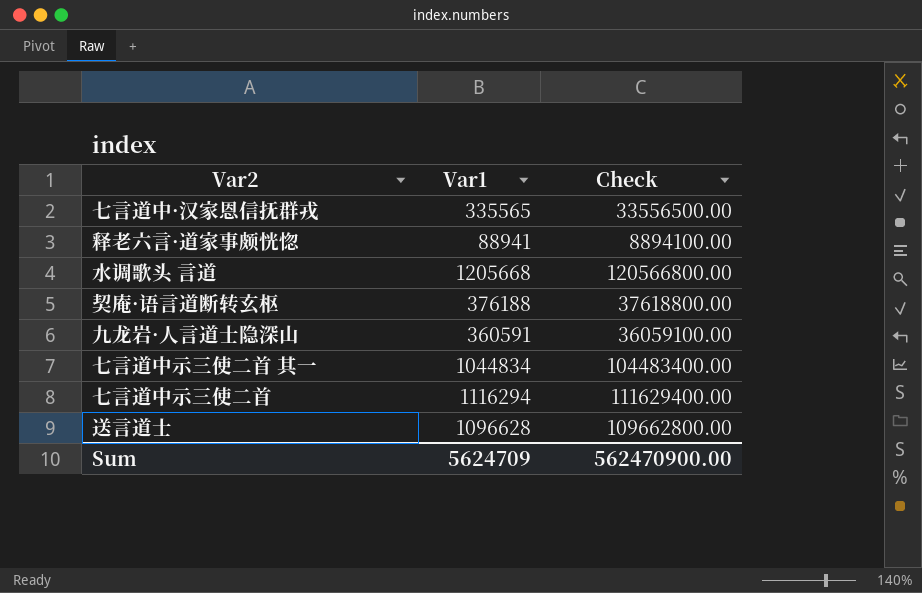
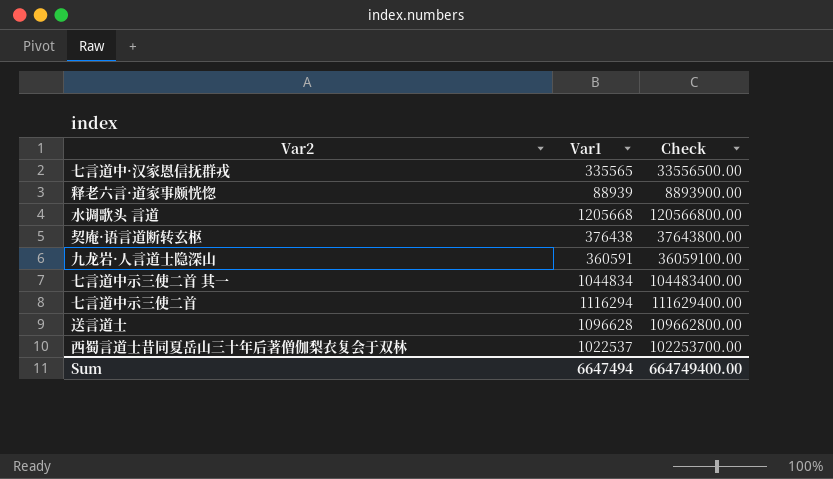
释老六言·道家事颇恍惚 | Var1: 88941 -> 88939
释老六言·道家事颇恍惚 | Check: 8894100.00 -> 8893900.00
契庵·语言道断转玄枢 | Var1: 376188 -> 376438
契庵·语言道断转玄枢 | Check: 37618800.00 -> 37643800.00
row 西蜀言道士昔同夏岳山三十年后著僧伽梨衣复会于双林: none -> 1022537 | 102253700.00
Sum | Var1: 5624709 -> 6647494
Sum | Check: 562470900.00 -> 664749400.00

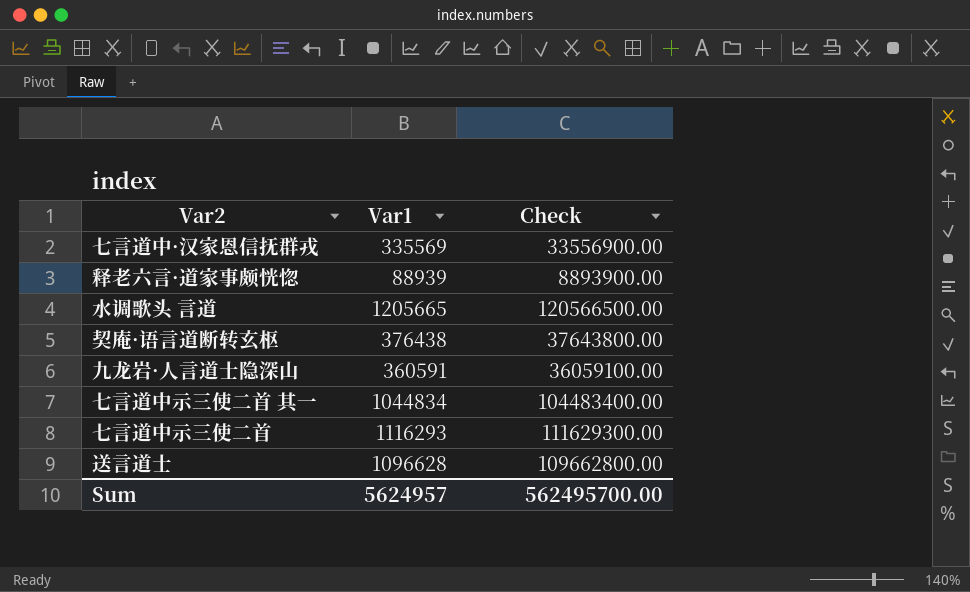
row 西蜀言道士昔同夏岳山三十年后著僧伽梨衣复会于双林: 1022537 | 102253700.00 -> none
七言道中·汉家恩信抚群戎 | Var1: 335565 -> 335569
七言道中·汉家恩信抚群戎 | Check: 33556500.00 -> 33556900.00
水调歌头 言道 | Var1: 1205668 -> 1205665
水调歌头 言道 | Check: 120566800.00 -> 120566500.00
七言道中示三使二首 | Var1: 1116294 -> 1116293
七言道中示三使二首 | Check: 111629400.00 -> 111629300.00
Sum | Var1: 6647494 -> 5624957
Sum | Check: 664749400.00 -> 562495700.00

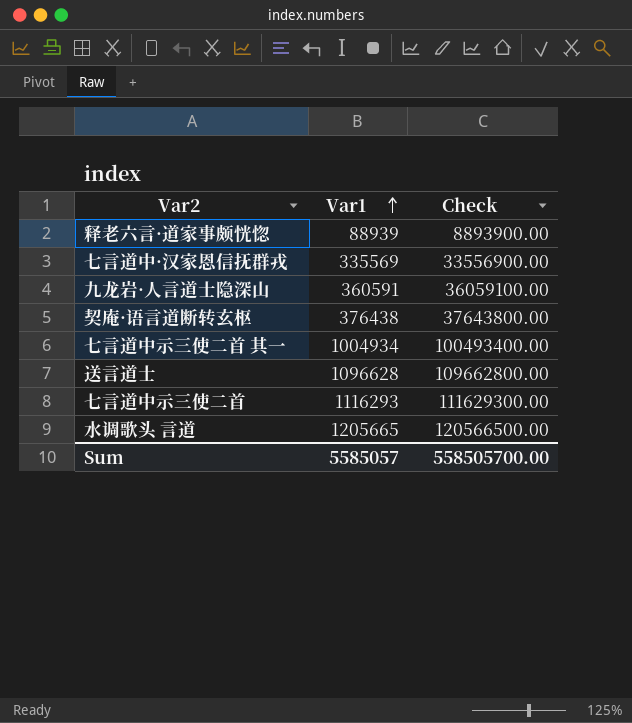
row order: none -> Var1 ascending
七言道中示三使二首 其一 | Var1: 1044834 -> 1004934
七言道中示三使二首 其一 | Check: 104483400.00 -> 100493400.00
Sum | Var1: 5624957 -> 5585057
Sum | Check: 562495700.00 -> 558505700.00

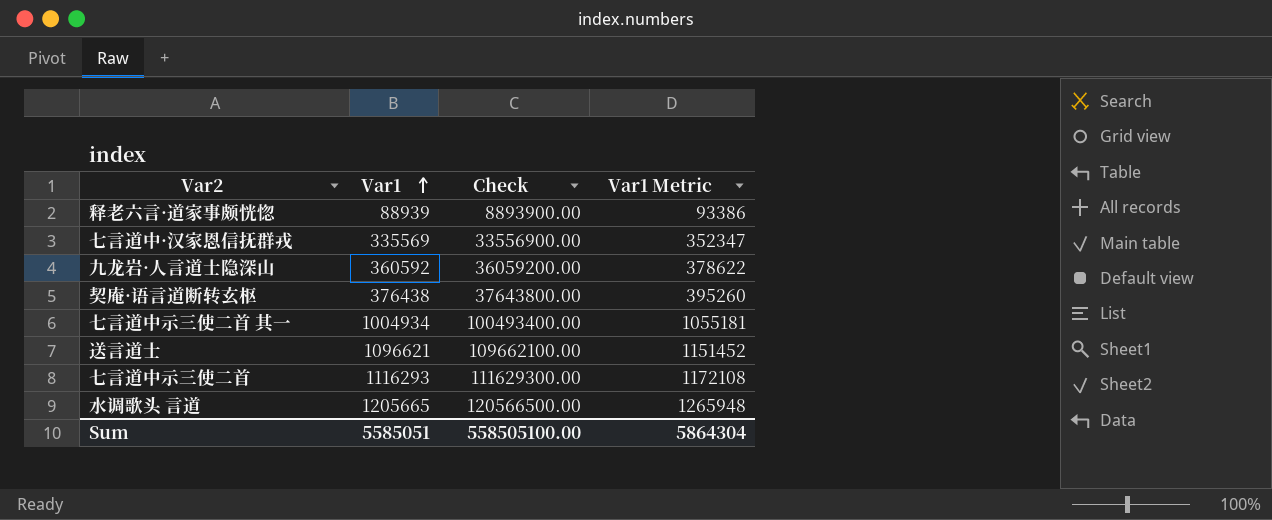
column Var1 Metric | formula: none -> [Var1] * 1.05
九龙岩·人言道士隐深山 | Var1: 360591 -> 360592
九龙岩·人言道士隐深山 | Check: 36059100.00 -> 36059200.00
送言道士 | Var1: 1096628 -> 1096621
送言道士 | Check: 109662800.00 -> 109662100.00
Sum | Var1: 5585057 -> 5585051
Sum | Check: 558505700.00 -> 558505100.00

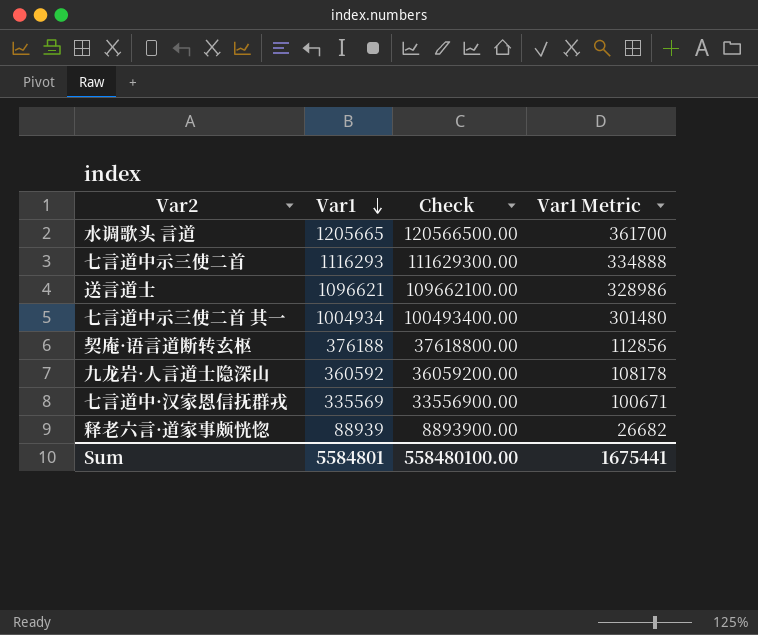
row order: Var1 ascending -> Var1 descending
column Var1 Metric | formula: [Var1] * 1.05 -> [Var1] * 0.3
契庵·语言道断转玄枢 | Var1: 376438 -> 376188
契庵·语言道断转玄枢 | Check: 37643800.00 -> 37618800.00
Sum | Var1: 5585051 -> 5584801
Sum | Check: 558505100.00 -> 558480100.00
Sum | Var1 Metric: 5864304 -> 1675441

